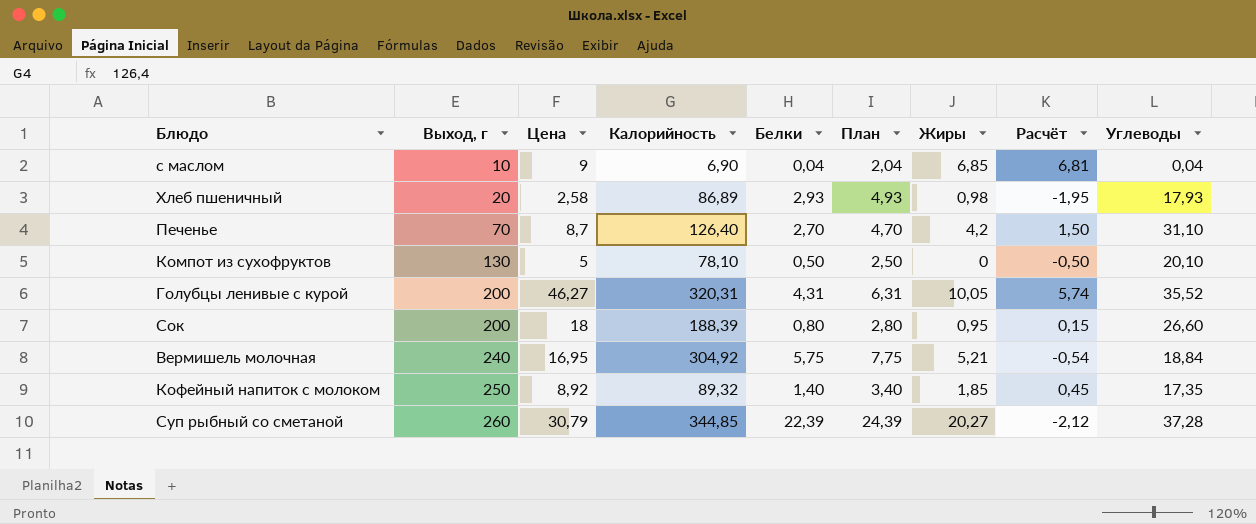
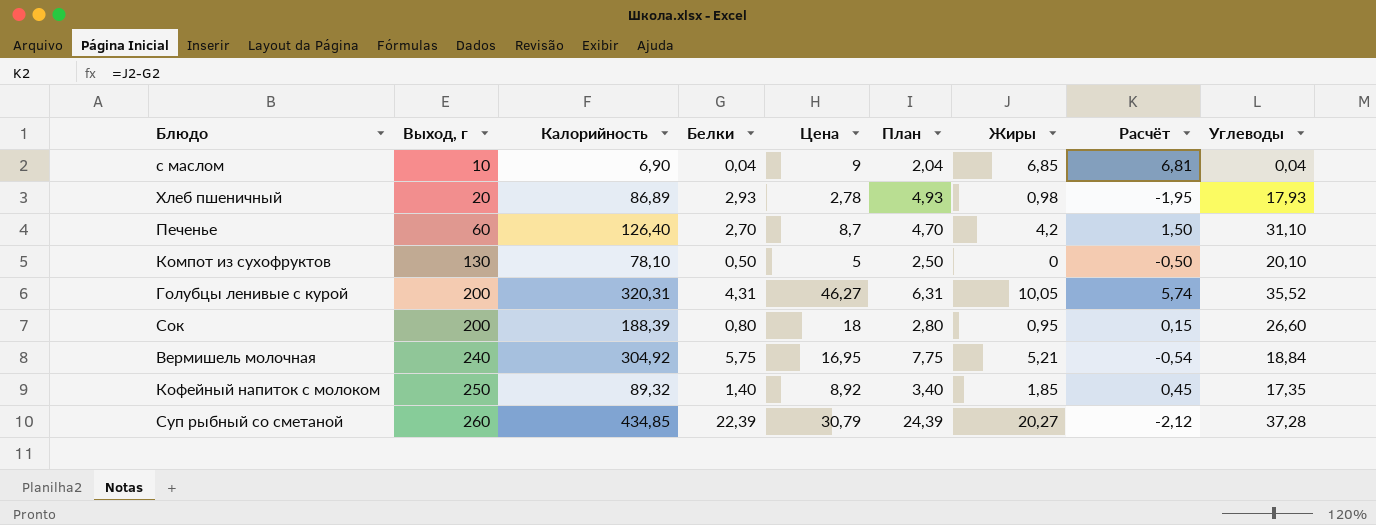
column Цена | position: 3 -> 5
Хлеб пшеничный | Цена: 2,58 -> 2,78
Печенье | Выход, г: 70 -> 60
Суп рыбный со сметаной | Калорийность: 344,85 -> 434,85

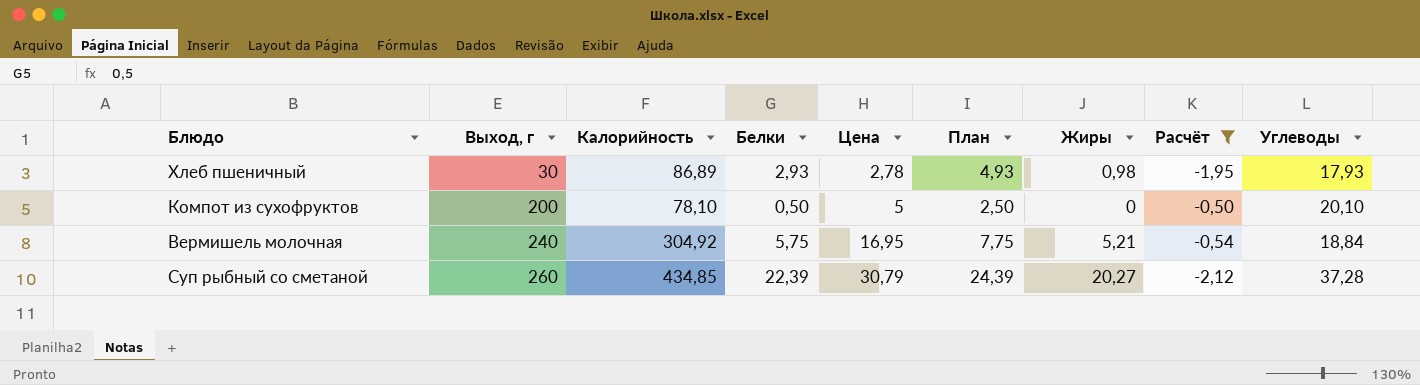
filter: none -> Расчёт <= -0,50
Хлеб пшеничный | Выход, г: 20 -> 30
Компот из сухофруктов | Выход, г: 130 -> 200

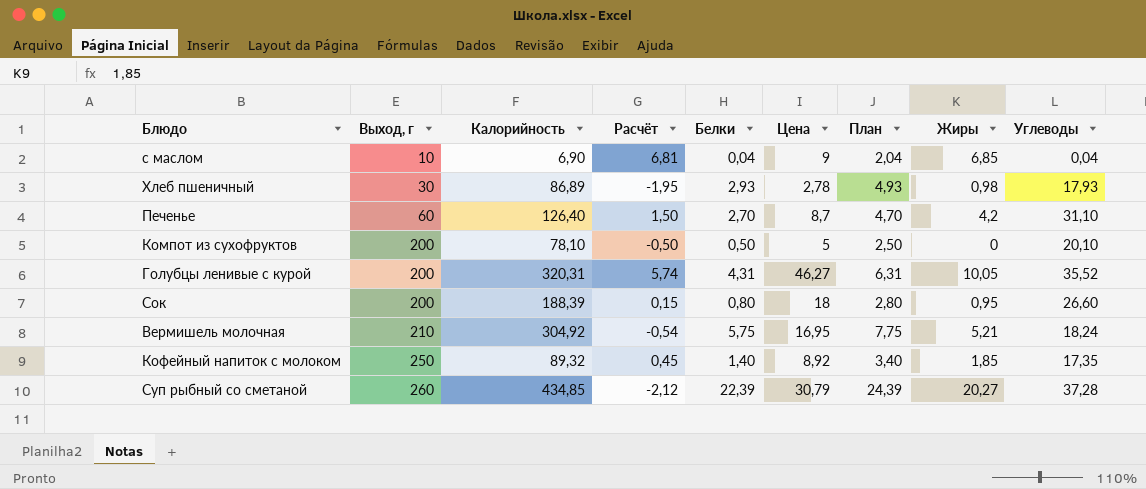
filter: Расчёт <= -0,50 -> none
column Расчёт | position: 8 -> 4
Вермишель молочная | Выход, г: 240 -> 210
Вермишель молочная | Углеводы: 18,84 -> 18,24

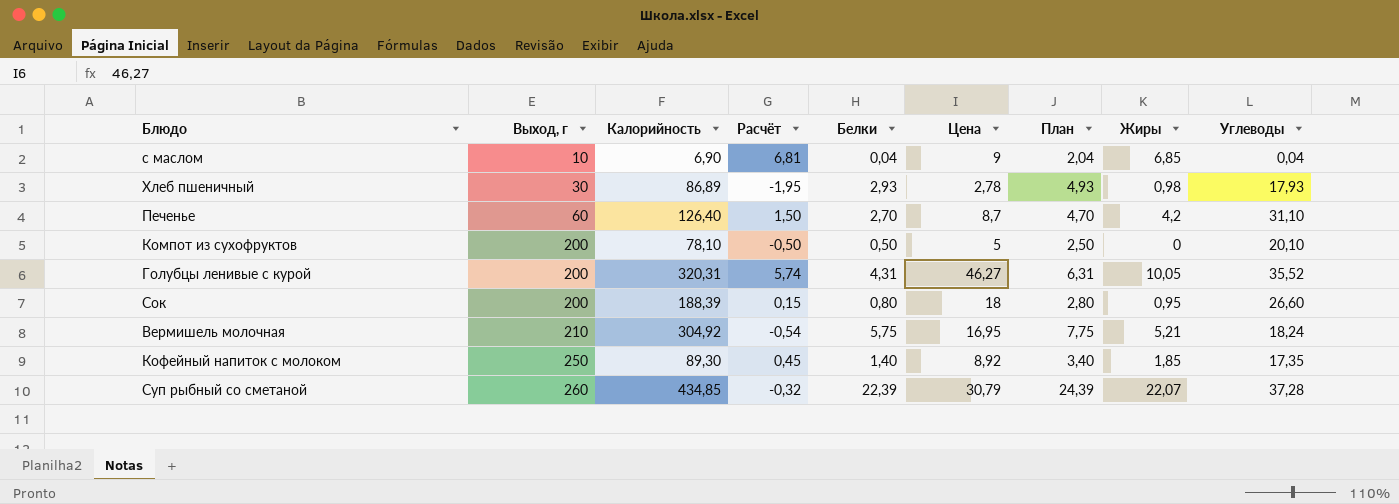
Кофейный напиток с молоком | Калорийность: 89,32 -> 89,30
Суп рыбный со сметаной | Расчёт: -2,12 -> -0,32
Суп рыбный со сметаной | Жиры: 20,27 -> 22,07

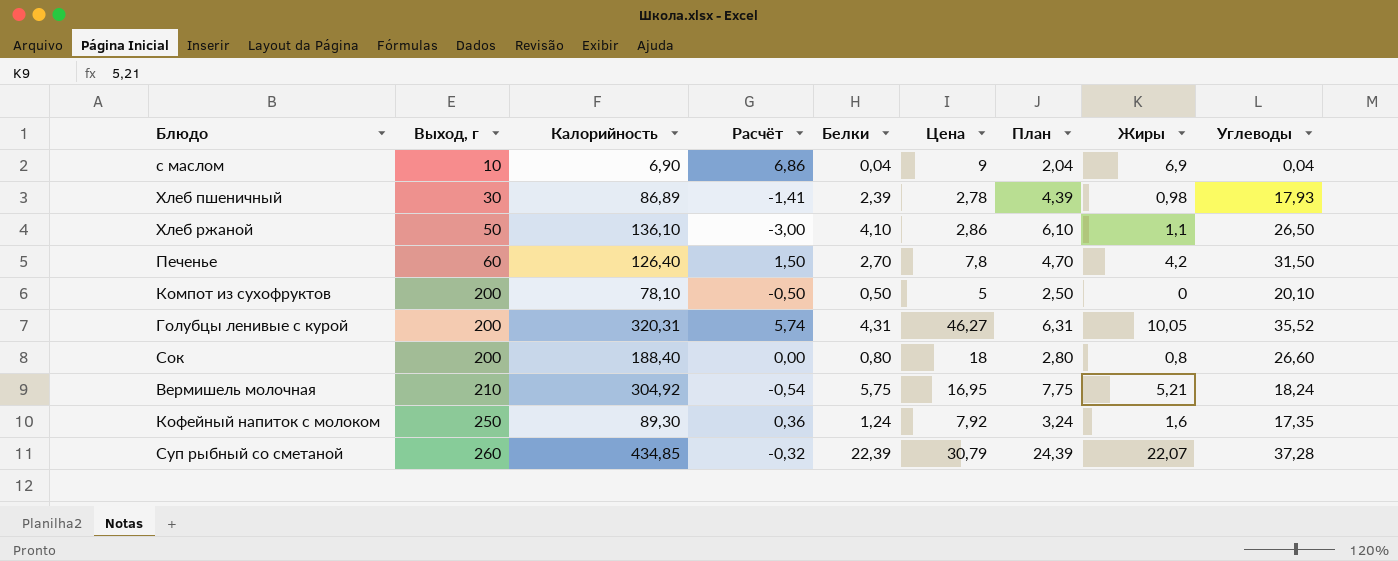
с маслом | Расчёт: 6,81 -> 6,86
с маслом | Жиры: 6,85 -> 6,9
Хлеб пшеничный | Расчёт: -1,95 -> -1,41
Хлеб пшеничный | Белки: 2,93 -> 2,39
Хлеб пшеничный | План: 4,93 -> 4,39
row Хлеб ржаной: none -> 50 | 136,10 | -3,00 | 4,10 | 2,86 | 6,10 | 1,1 | 26,50
Печенье | Цена: 8,7 -> 7,8
Печенье | Углеводы: 31,10 -> 31,50
Сок | Калорийность: 188,39 -> 188,40
Сок | Расчёт: 0,15 -> 0,00
Сок | Жиры: 0,95 -> 0,8
Кофейный напиток с молоком | Расчёт: 0,45 -> 0,36
Кофейный напиток с молоком | Белки: 1,40 -> 1,24
Кофейный напиток с молоком | Цена: 8,92 -> 7,92
Кофейный напиток с молоком | План: 3,40 -> 3,24
Кофейный напиток с молоком | Жиры: 1,85 -> 1,6

